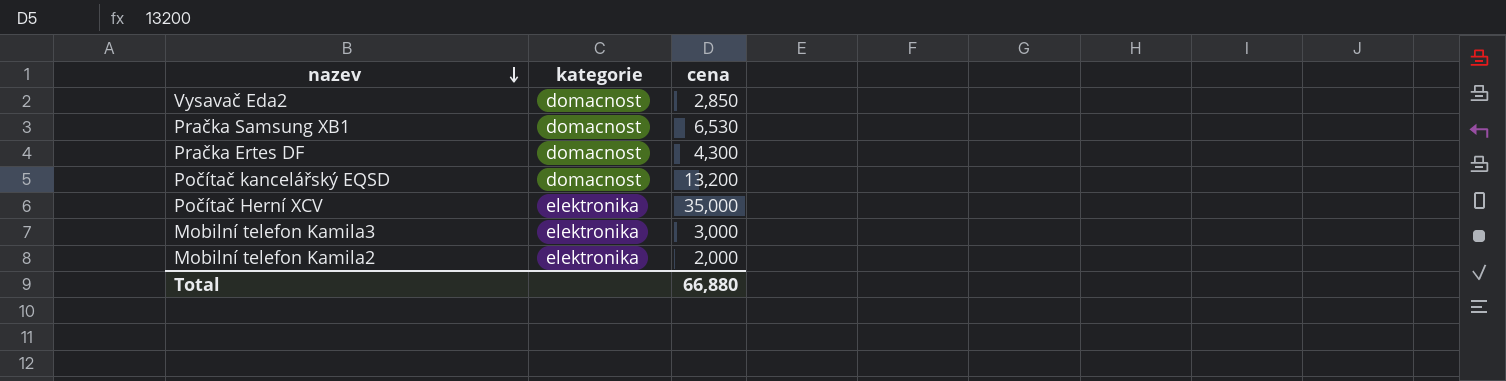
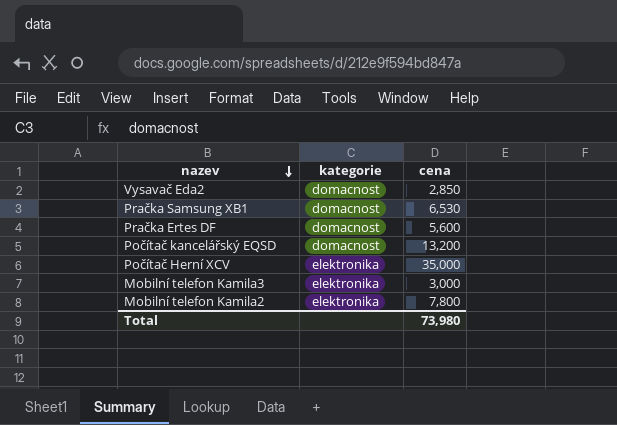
Pračka Ertes DF | cena: 4,300 -> 5,600
Mobilní telefon Kamila2 | cena: 2,000 -> 7,800
Total | cena: 66,880 -> 73,980

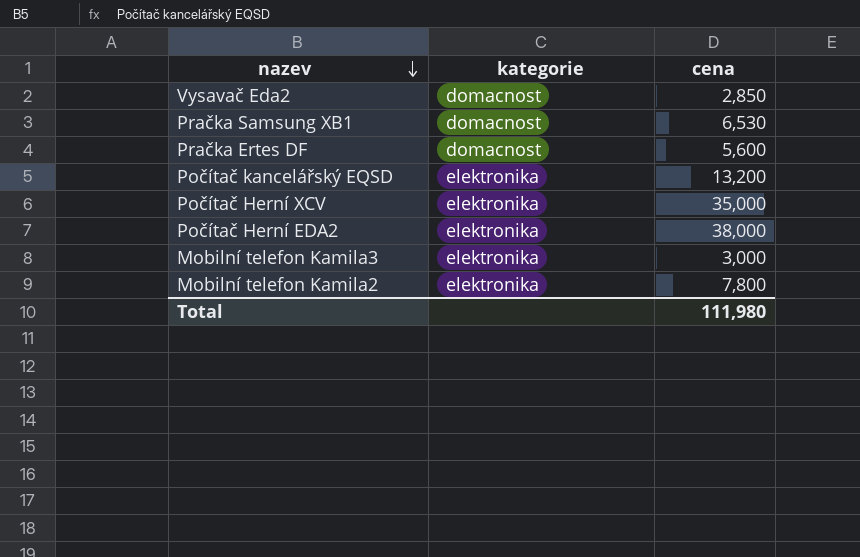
Počítač kancelářský EQSD | kategorie: domacnost -> elektronika
row Počítač Herní EDA2: none -> elektronika | 38,000
Total | cena: 73,980 -> 111,980

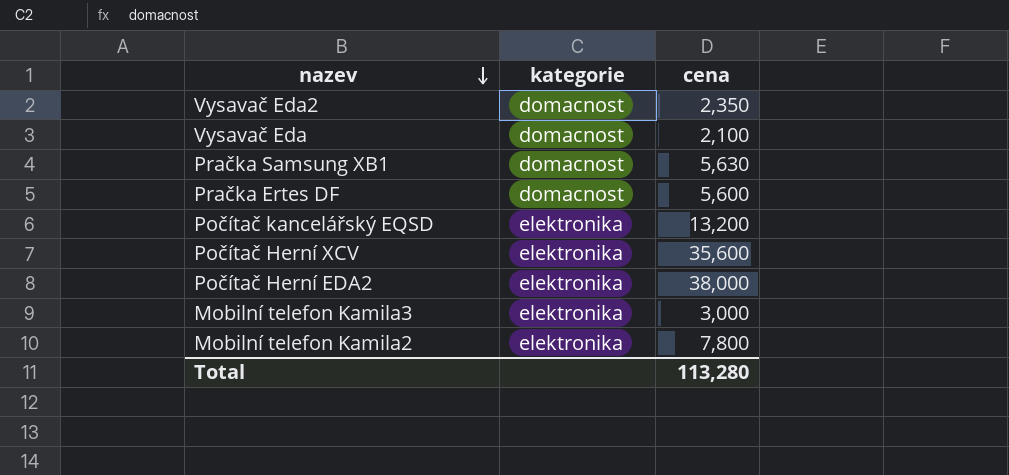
Vysavač Eda2 | cena: 2,850 -> 2,350
row Vysavač Eda: none -> domacnost | 2,100
Pračka Samsung XB1 | cena: 6,530 -> 5,630
Počítač Herní XCV | cena: 35,000 -> 35,600
Total | cena: 111,980 -> 113,280

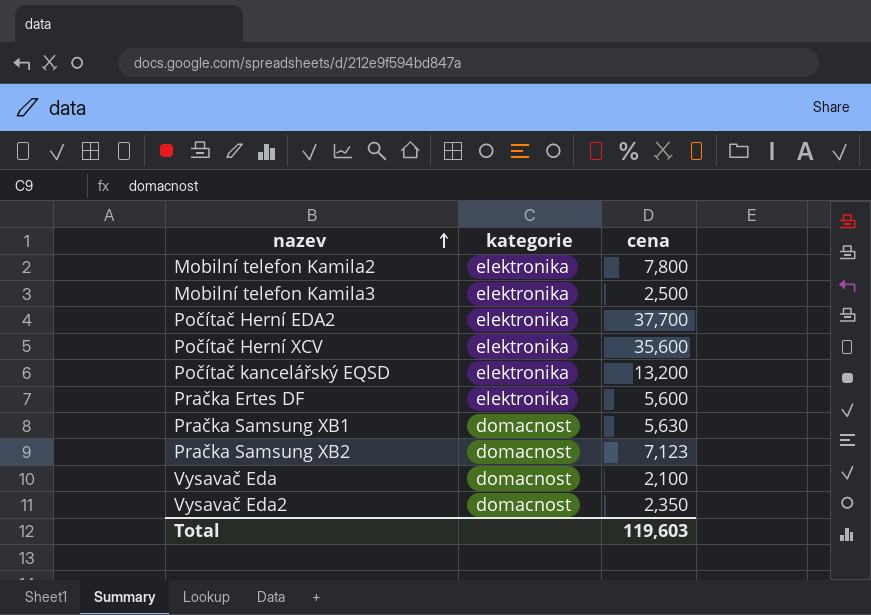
row order: nazev descending -> nazev ascending
Mobilní telefon Kamila3 | cena: 3,000 -> 2,500
Počítač Herní EDA2 | cena: 38,000 -> 37,700
Pračka Ertes DF | kategorie: domacnost -> elektronika
row Pračka Samsung XB2: none -> domacnost | 7,123
Total | cena: 113,280 -> 119,603

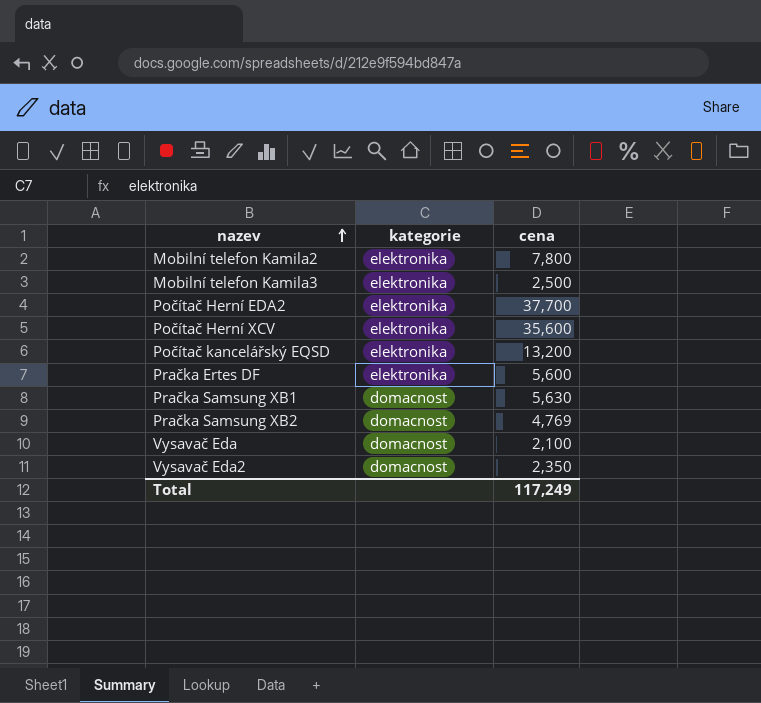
Pračka Samsung XB2 | cena: 7,123 -> 4,769
Total | cena: 119,603 -> 117,249

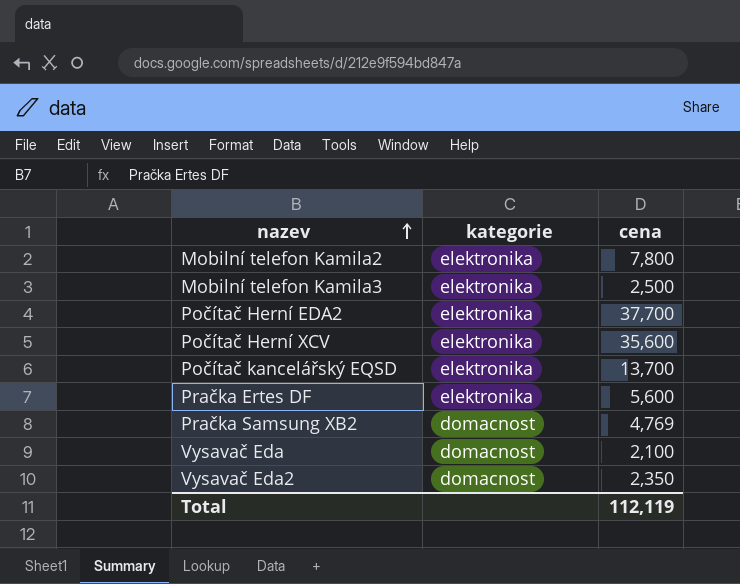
row Pračka Samsung XB1: domacnost | 5,630 -> none
Počítač kancelářský EQSD | cena: 13,200 -> 13,700
Total | cena: 117,249 -> 112,119

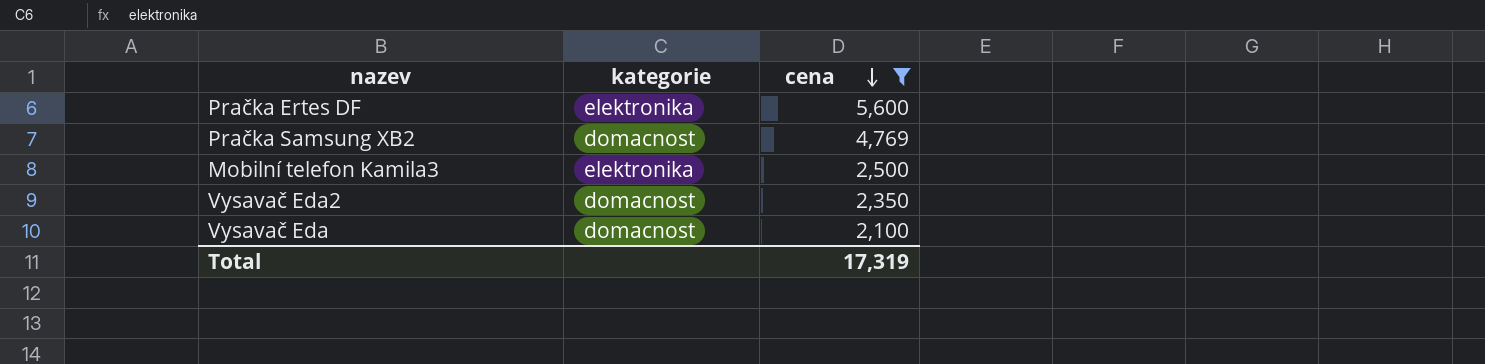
filter: none -> cena <= 5,600
row order: nazev ascending -> cena descending
Total | cena: 112,119 -> 17,319

